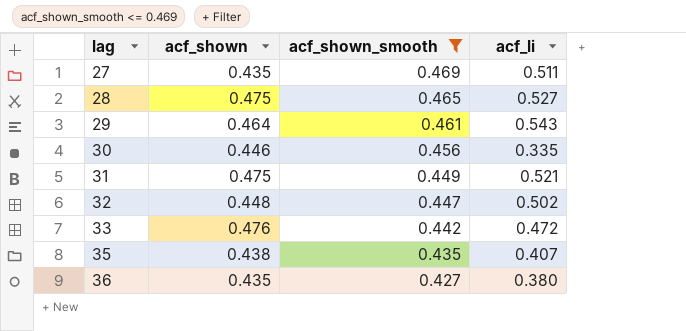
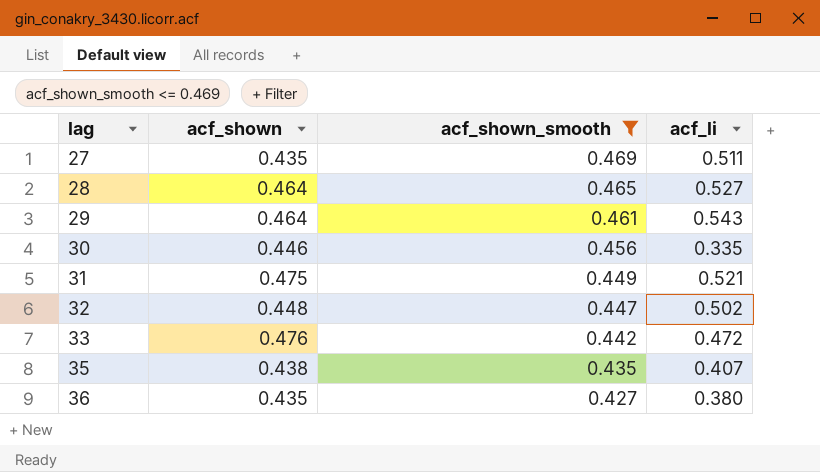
28 | acf_shown: 0.475 -> 0.464

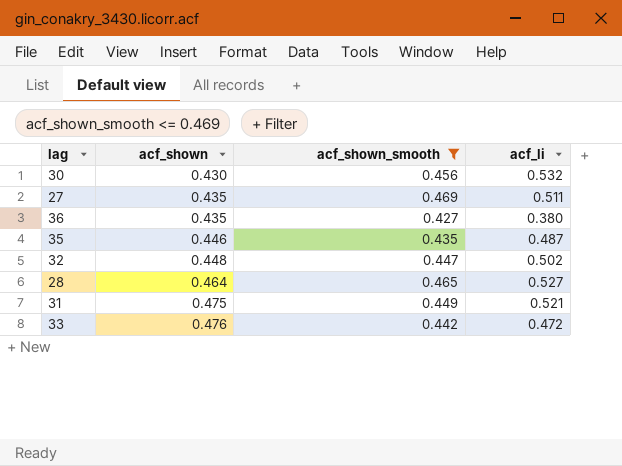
row order: lag ascending -> acf_shown ascending
row 29: 0.464 | 0.461 | 0.543 -> none
30 | acf_shown: 0.446 -> 0.430
30 | acf_li: 0.335 -> 0.532
35 | acf_shown: 0.438 -> 0.446
35 | acf_li: 0.407 -> 0.487

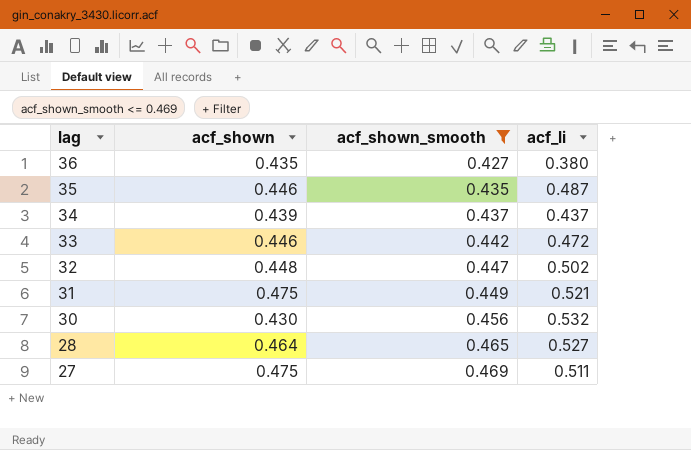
row order: acf_shown ascending -> lag descending
row 34: none -> 0.439 | 0.437 | 0.437
33 | acf_shown: 0.476 -> 0.446
27 | acf_shown: 0.435 -> 0.475

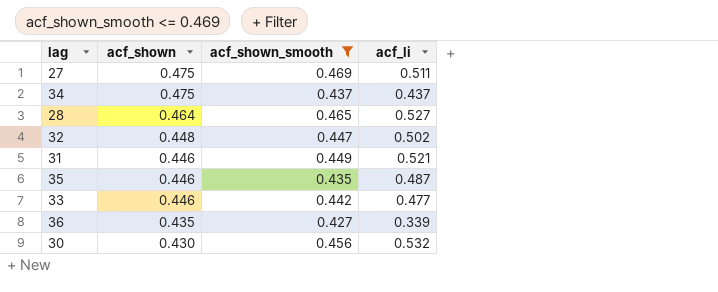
row order: lag descending -> acf_shown descending
34 | acf_shown: 0.439 -> 0.475
31 | acf_shown: 0.475 -> 0.446
33 | acf_li: 0.472 -> 0.477
36 | acf_li: 0.380 -> 0.339

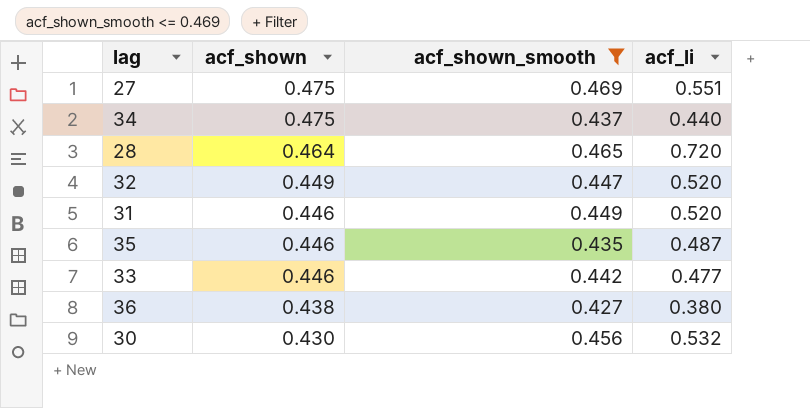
27 | acf_li: 0.511 -> 0.551
34 | acf_li: 0.437 -> 0.440
28 | acf_li: 0.527 -> 0.720
32 | acf_shown: 0.448 -> 0.449
32 | acf_li: 0.502 -> 0.520
31 | acf_li: 0.521 -> 0.520
36 | acf_shown: 0.435 -> 0.438
36 | acf_li: 0.339 -> 0.380

